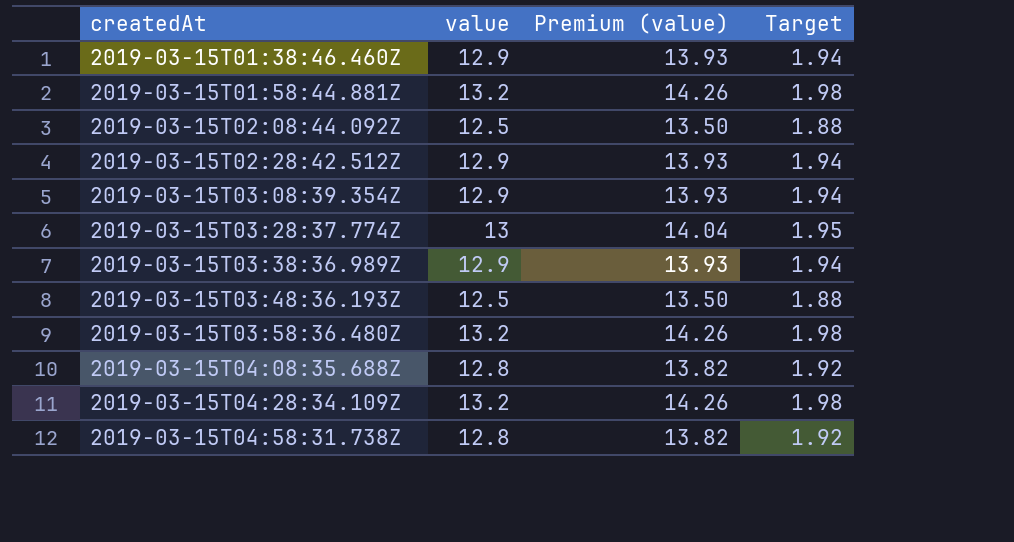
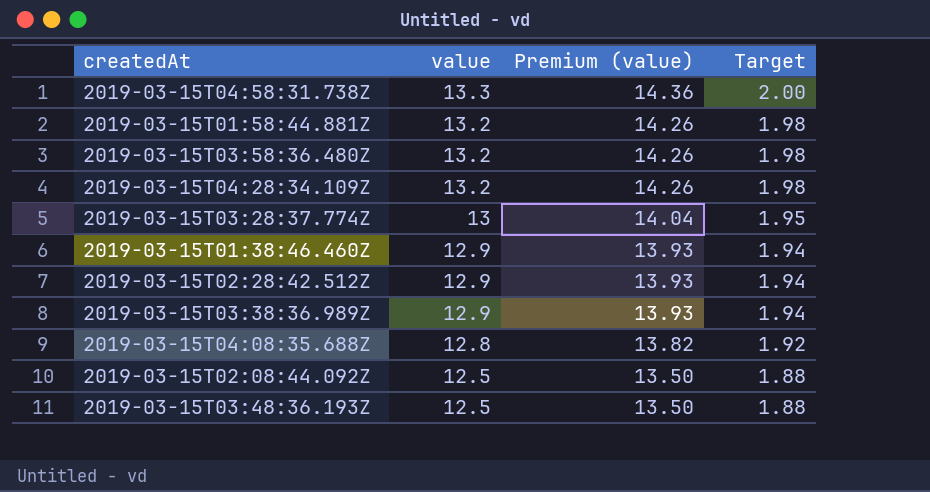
row order: createdAt ascending -> value descending
row 2019-03-15T03:08:39.354Z: 12.9 | 13.93 | 1.94 -> none
2019-03-15T04:58:31.738Z | value: 12.8 -> 13.3
2019-03-15T04:58:31.738Z | Premium (value): 13.82 -> 14.36
2019-03-15T04:58:31.738Z | Target: 1.92 -> 2.00

